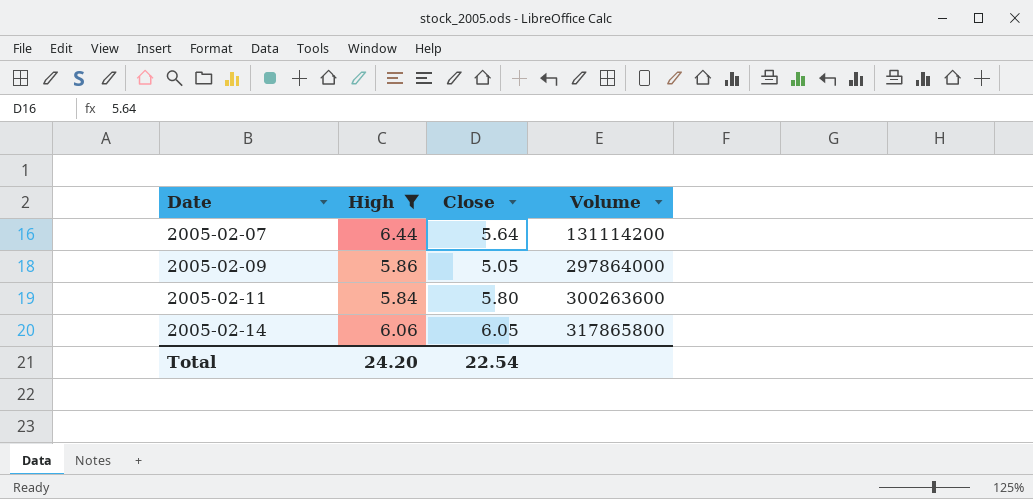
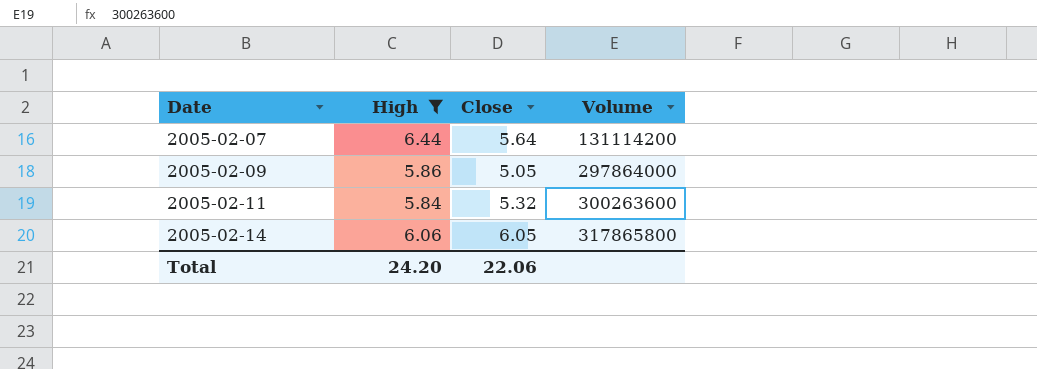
2005-02-11 | Close: 5.80 -> 5.32
Total | Close: 22.54 -> 22.06

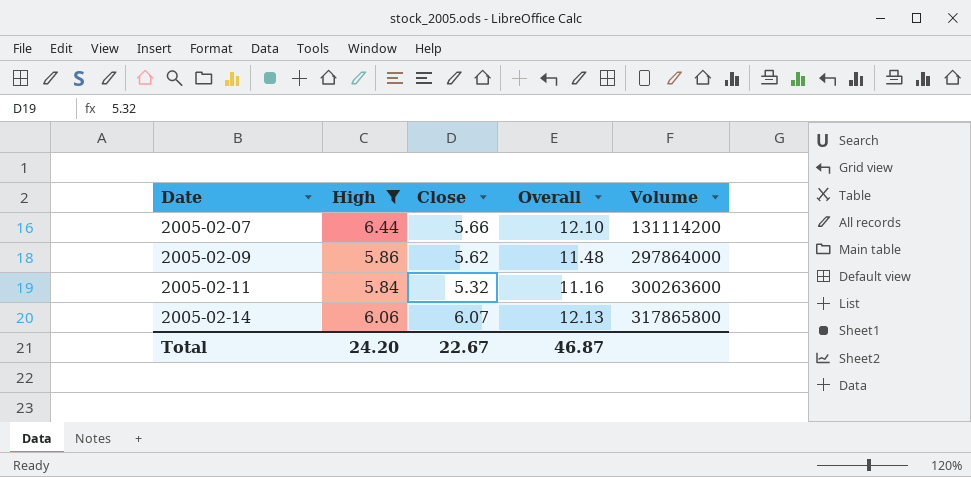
column Overall | formula: none -> [High] + [Close]
2005-02-07 | Close: 5.64 -> 5.66
2005-02-09 | Close: 5.05 -> 5.62
2005-02-14 | Close: 6.05 -> 6.07
Total | Close: 22.06 -> 22.67

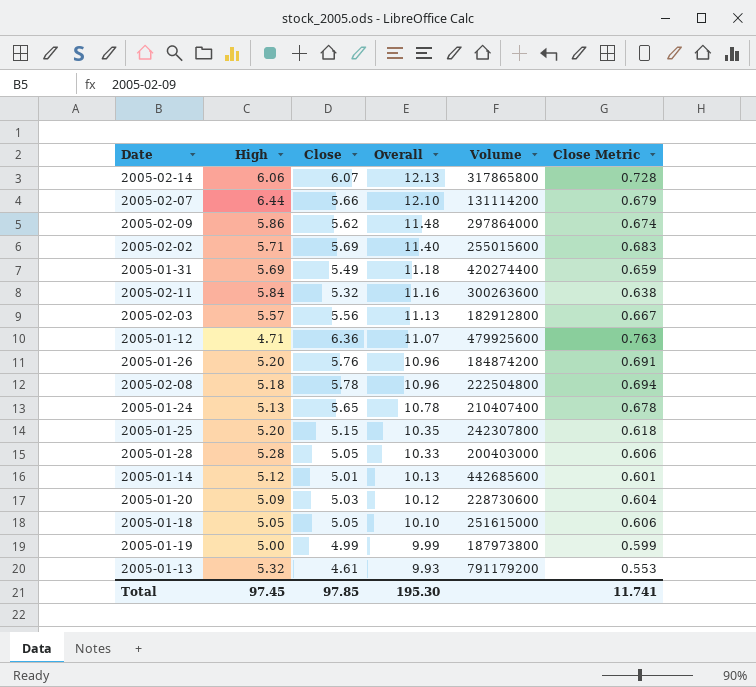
filter: High >= 5.84 -> none
row order: Date ascending -> Overall descending
column Close Metric | formula: none -> [Close] * 0.12
Total | High: 24.20 -> 97.45
Total | Close: 22.67 -> 97.85
Total | Overall: 46.87 -> 195.30

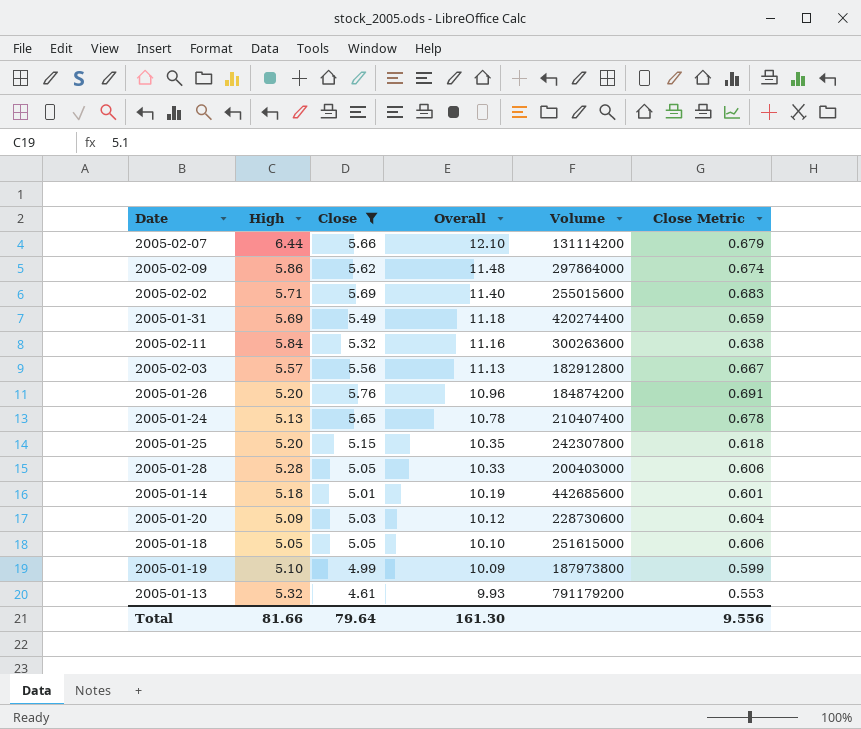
filter: none -> Close <= 5.76
2005-01-14 | High: 5.12 -> 5.18
2005-01-14 | Overall: 10.13 -> 10.19
2005-01-19 | High: 5.00 -> 5.10
2005-01-19 | Overall: 9.99 -> 10.09
Total | High: 97.45 -> 81.66
Total | Close: 97.85 -> 79.64
Total | Overall: 195.30 -> 161.30
Total | Close Metric: 11.741 -> 9.556

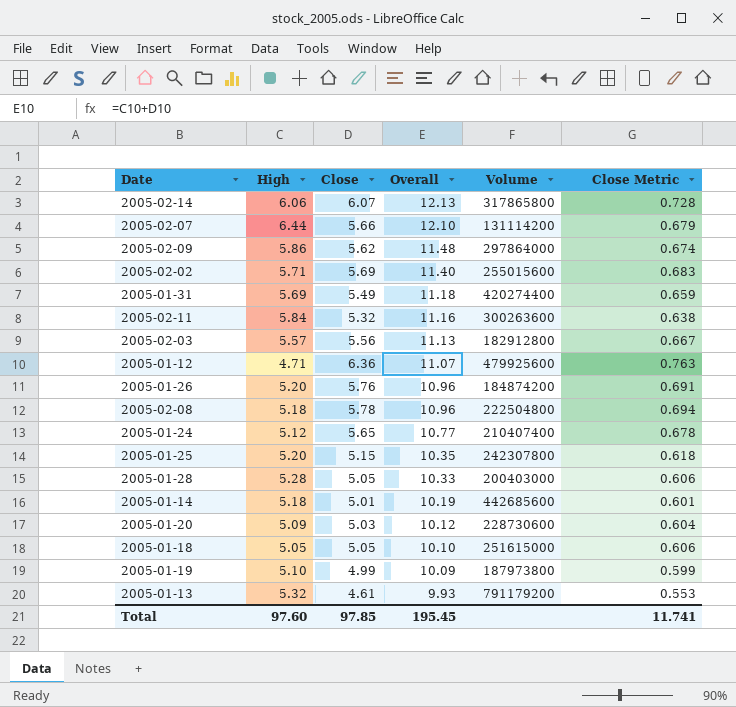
filter: Close <= 5.76 -> none
2005-01-24 | High: 5.13 -> 5.12
2005-01-24 | Overall: 10.78 -> 10.77
Total | High: 81.66 -> 97.60
Total | Close: 79.64 -> 97.85
Total | Overall: 161.30 -> 195.45
Total | Close Metric: 9.556 -> 11.741

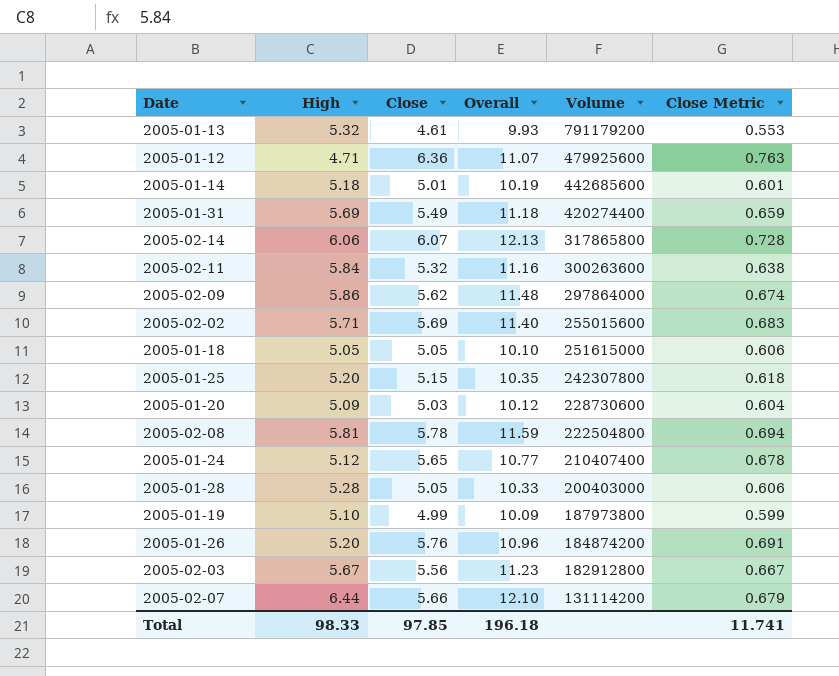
row order: Overall descending -> Volume descending
2005-02-08 | High: 5.18 -> 5.81
2005-02-08 | Overall: 10.96 -> 11.59
2005-02-03 | High: 5.57 -> 5.67
2005-02-03 | Overall: 11.13 -> 11.23
Total | High: 97.60 -> 98.33
Total | Overall: 195.45 -> 196.18

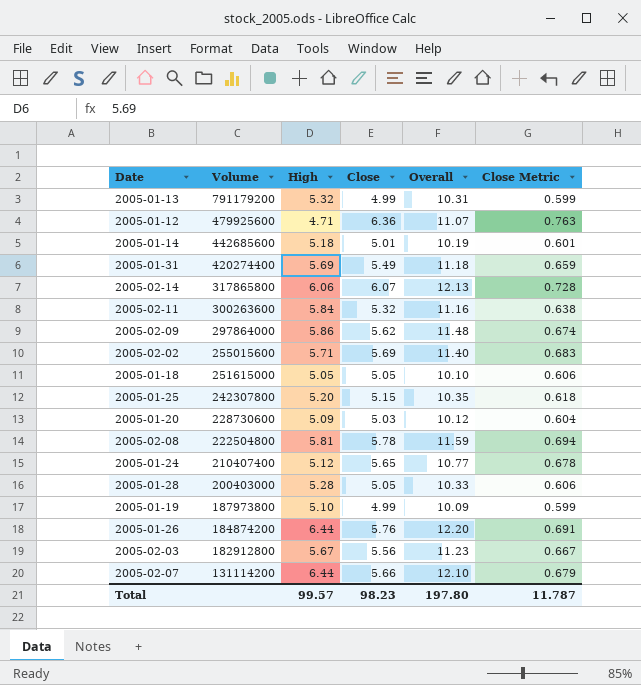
column Volume | position: 5 -> 2
2005-01-13 | Close: 4.61 -> 4.99
2005-01-13 | Overall: 9.93 -> 10.31
2005-01-13 | Close Metric: 0.553 -> 0.599
2005-01-26 | High: 5.20 -> 6.44
2005-01-26 | Overall: 10.96 -> 12.20
Total | High: 98.33 -> 99.57
Total | Close: 97.85 -> 98.23
Total | Overall: 196.18 -> 197.80
Total | Close Metric: 11.741 -> 11.787

